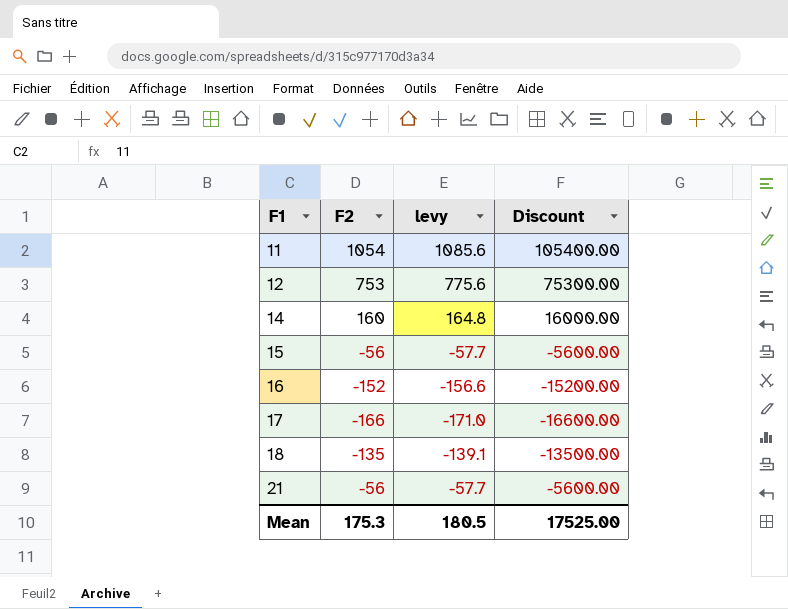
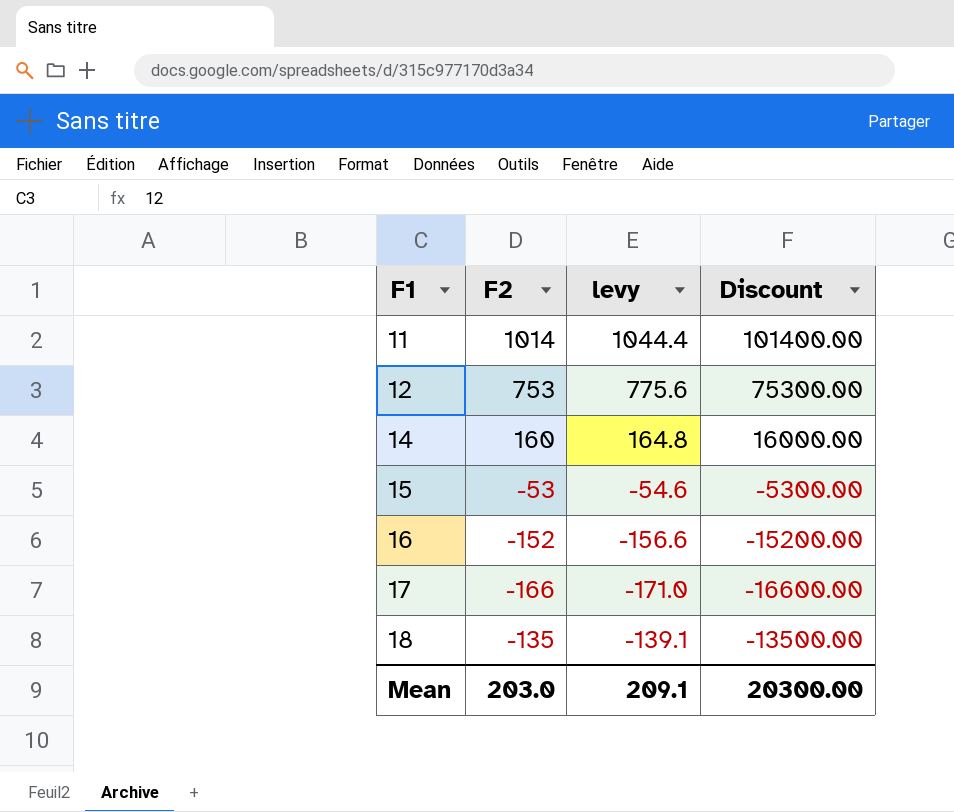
row 21: -56 | -57.7 | -5600.00 -> none
11 | F2: 1054 -> 1014
11 | levy: 1085.6 -> 1044.4
11 | Discount: 105400.00 -> 101400.00
15 | F2: -56 -> -53
15 | levy: -57.7 -> -54.6
15 | Discount: -5600.00 -> -5300.00
Mean | F2: 175.3 -> 203.0
Mean | levy: 180.5 -> 209.1
Mean | Discount: 17525.00 -> 20300.00

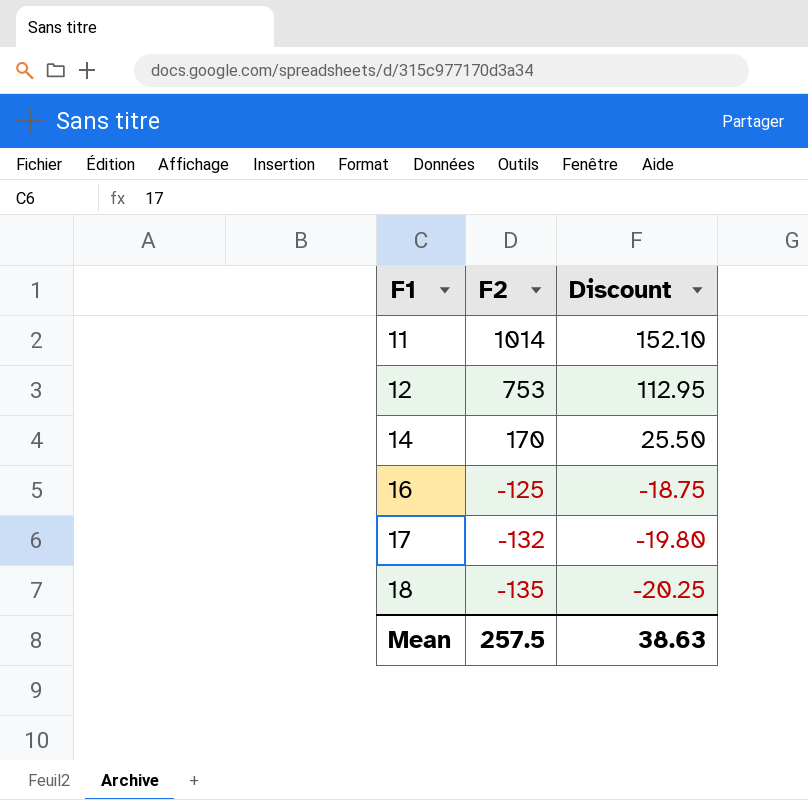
column levy | formula: [F2] * 1.03 -> none
column Discount | formula: [F2] * 100 -> [F2] * 0.15
row 15: -53 | -54.6 | -5300.00 -> none
14 | F2: 160 -> 170
16 | F2: -152 -> -125
17 | F2: -166 -> -132
Mean | F2: 203.0 -> 257.5
Mean | Discount: 20300.00 -> 38.63

